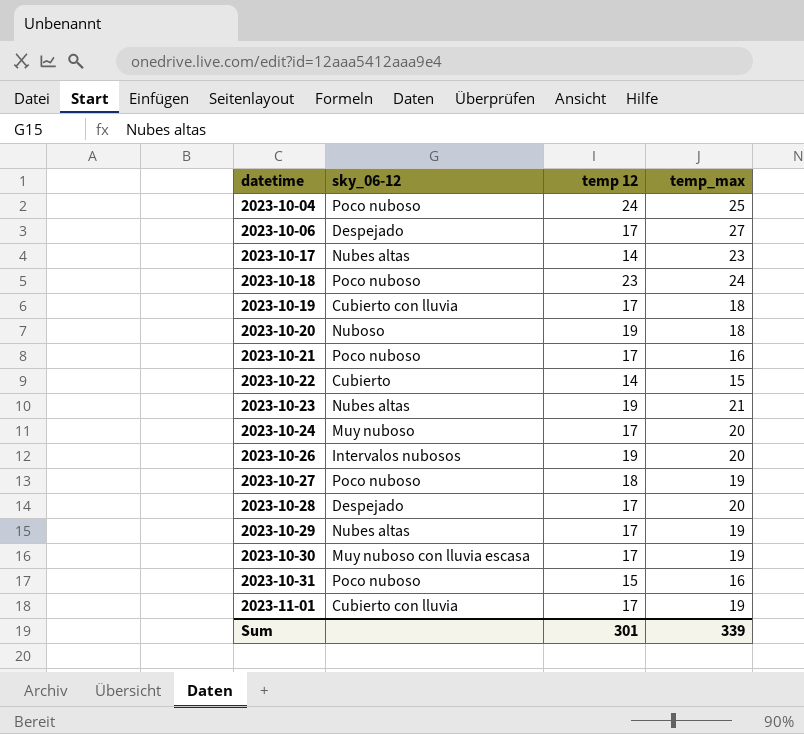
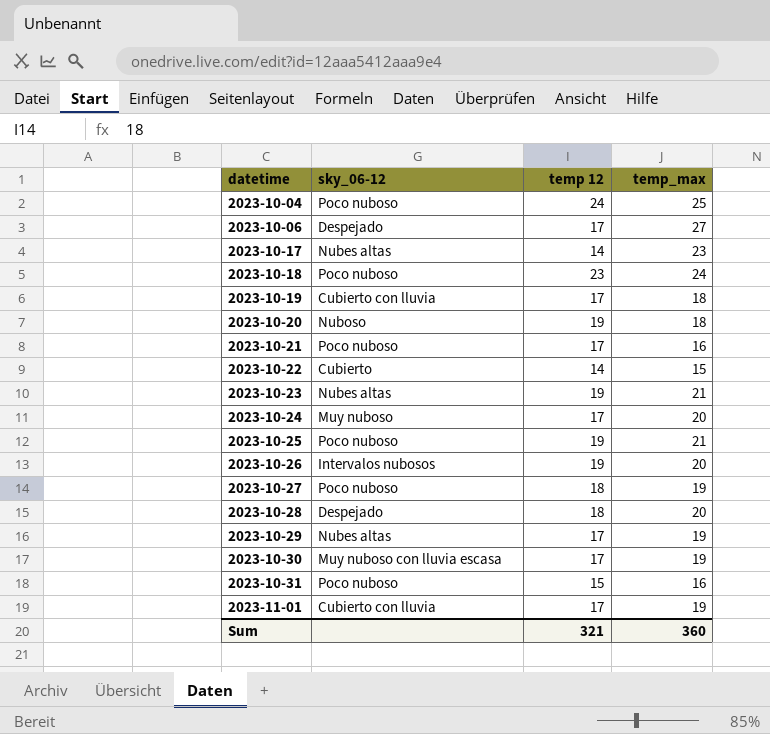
row 2023-10-25: none -> Poco nuboso | 19 | 21
2023-10-28 | temp 12: 17 -> 18
Sum | temp 12: 301 -> 321
Sum | temp_max: 339 -> 360

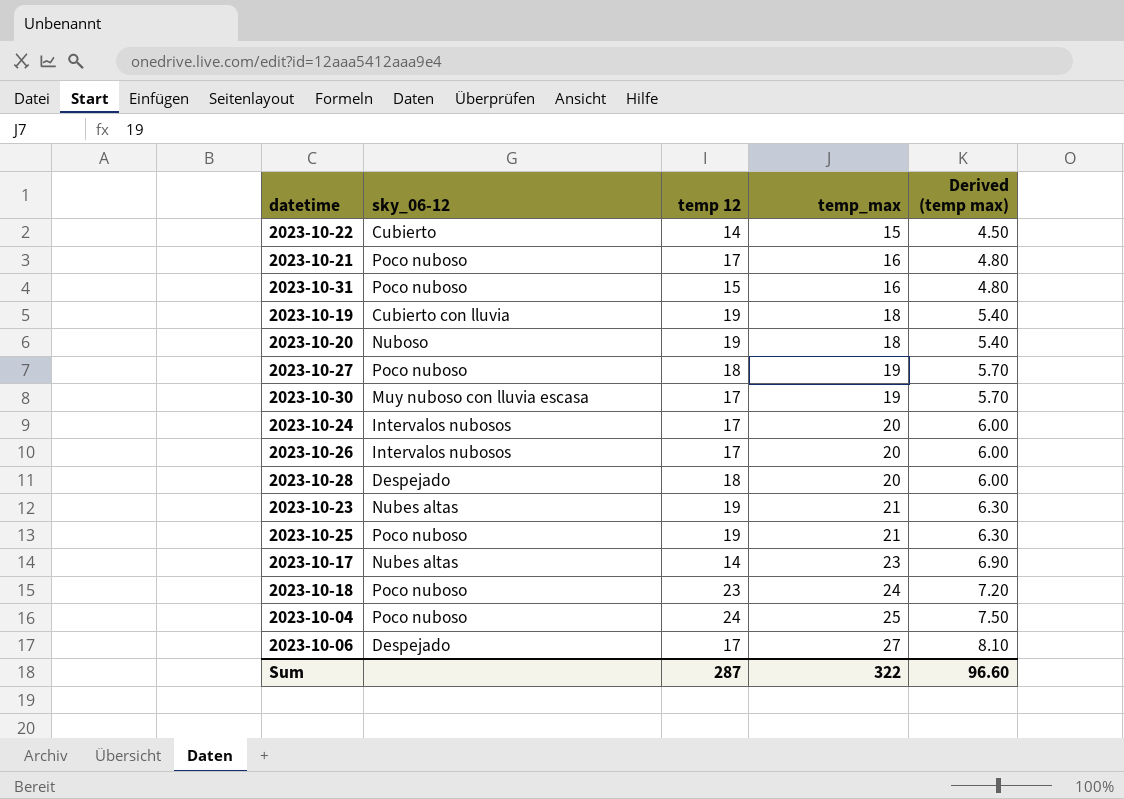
row order: datetime ascending -> temp_max ascending
column Derived (temp max) | formula: none -> [temp_max] * 0.3
row 2023-10-29: Nubes altas | 17 | 19 -> none
row 2023-11-01: Cubierto con lluvia | 17 | 19 -> none
2023-10-19 | temp 12: 17 -> 19
2023-10-24 | sky_06-12: Muy nuboso -> Intervalos nubosos
2023-10-26 | temp 12: 19 -> 17
Sum | temp 12: 321 -> 287
Sum | temp_max: 360 -> 322

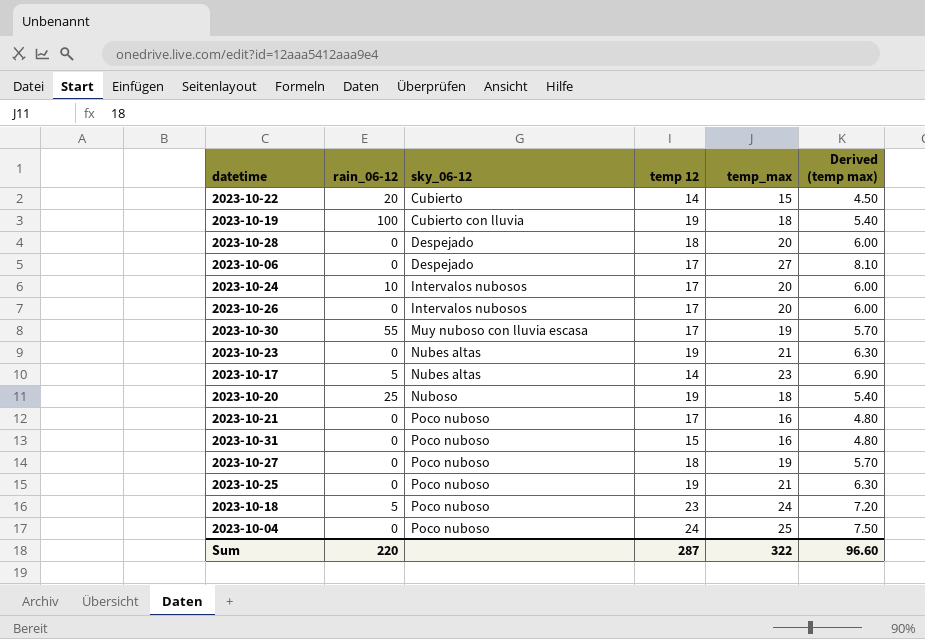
row order: temp_max ascending -> sky_06-12 ascending
column rain_06-12 | position: none -> 2

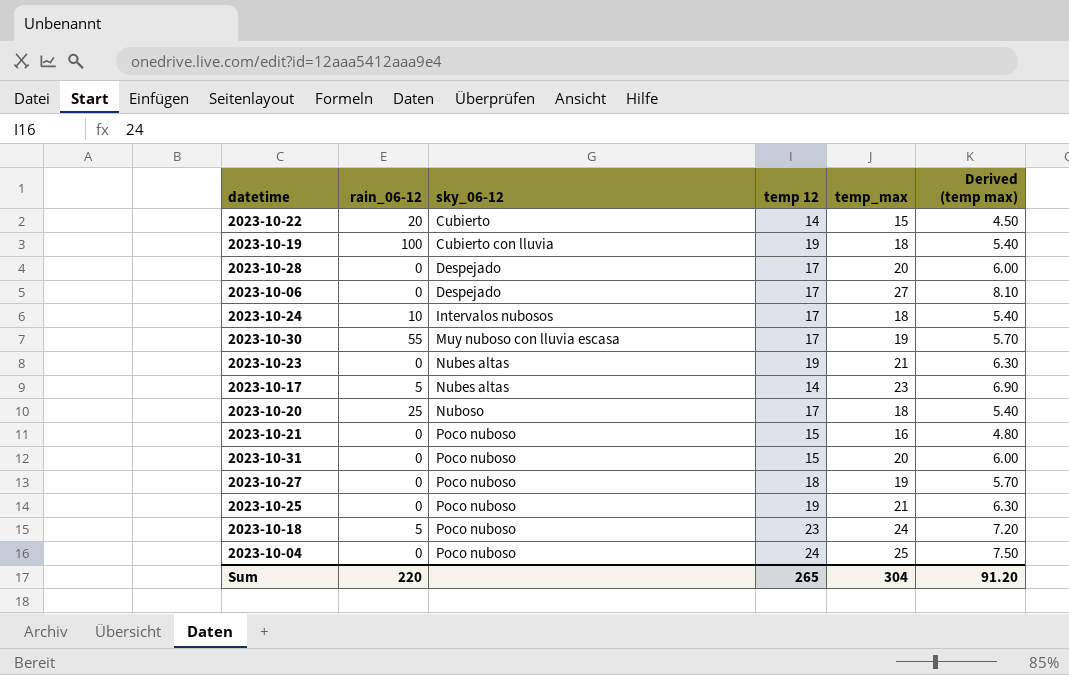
row 2023-10-26: 0 | Intervalos nubosos | 17 | 20 | 6.00 -> none
2023-10-28 | temp 12: 18 -> 17
2023-10-24 | temp_max: 20 -> 18
2023-10-24 | Derived (temp max): 6.00 -> 5.40
2023-10-20 | temp 12: 19 -> 17
2023-10-21 | temp 12: 17 -> 15
2023-10-31 | temp_max: 16 -> 20
2023-10-31 | Derived (temp max): 4.80 -> 6.00
Sum | temp 12: 287 -> 265
Sum | temp_max: 322 -> 304
Sum | Derived (temp max): 96.60 -> 91.20

